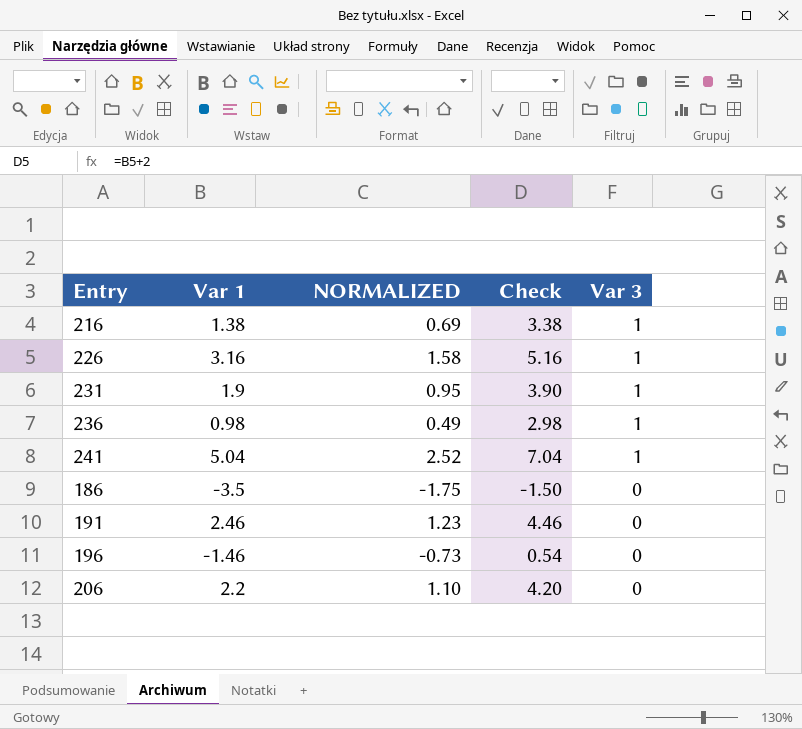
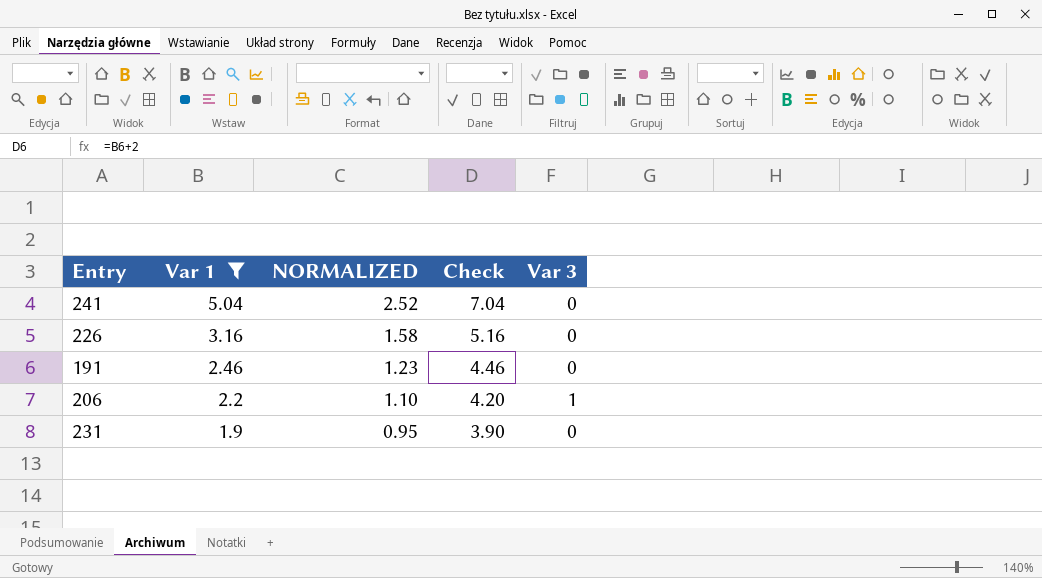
filter: none -> Var 1 >= 1.9
row order: Var 3 descending -> Var 1 descending
241 | Var 3: 1 -> 0
226 | Var 3: 1 -> 0
206 | Var 3: 0 -> 1
231 | Var 3: 1 -> 0

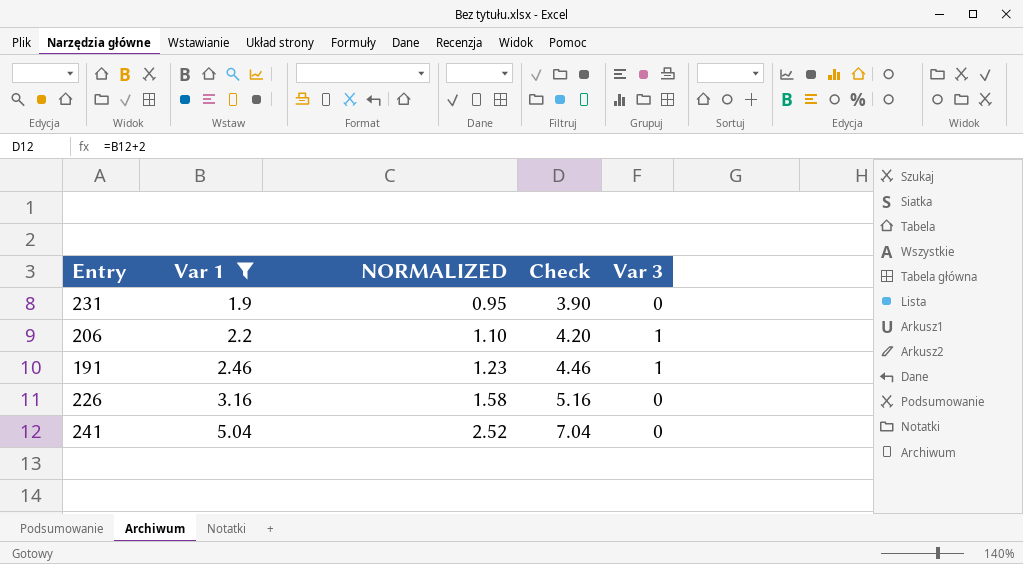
row order: Var 1 descending -> Var 1 ascending
191 | Var 3: 0 -> 1

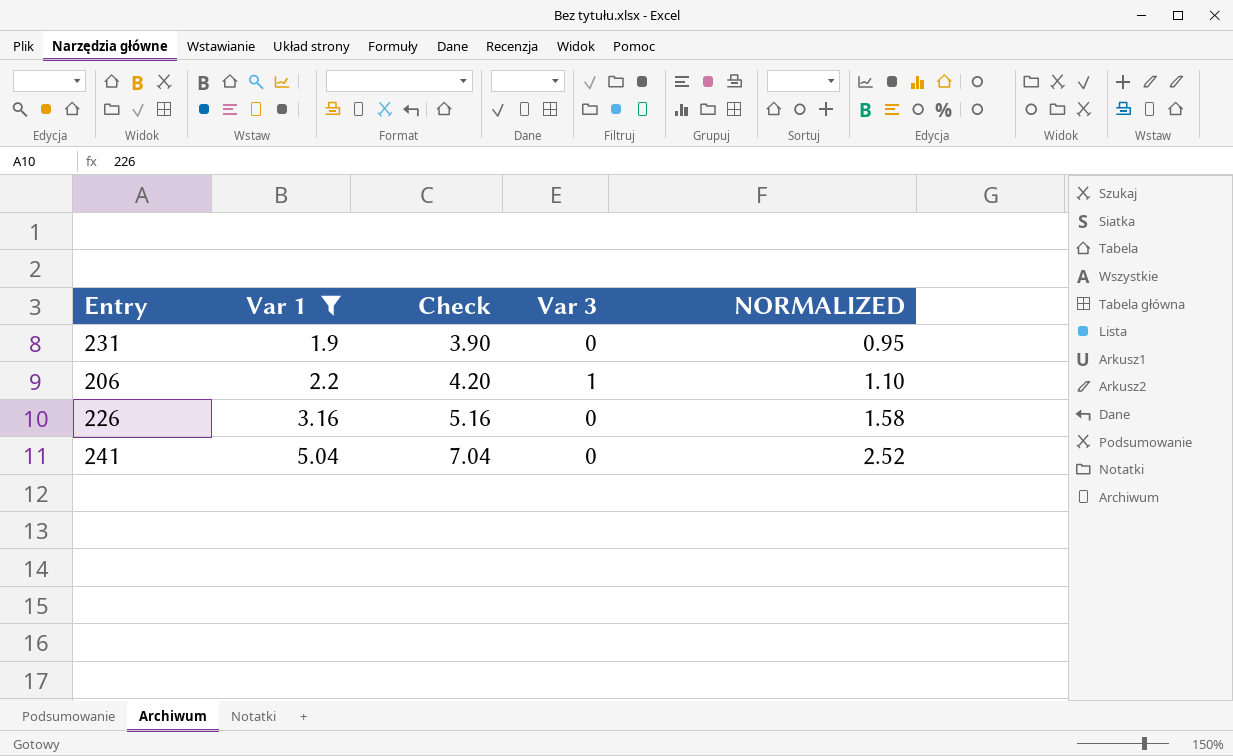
column NORMALIZED | position: 3 -> 5
row 191: 2.46 | 1.23 | 4.46 | 1 -> none

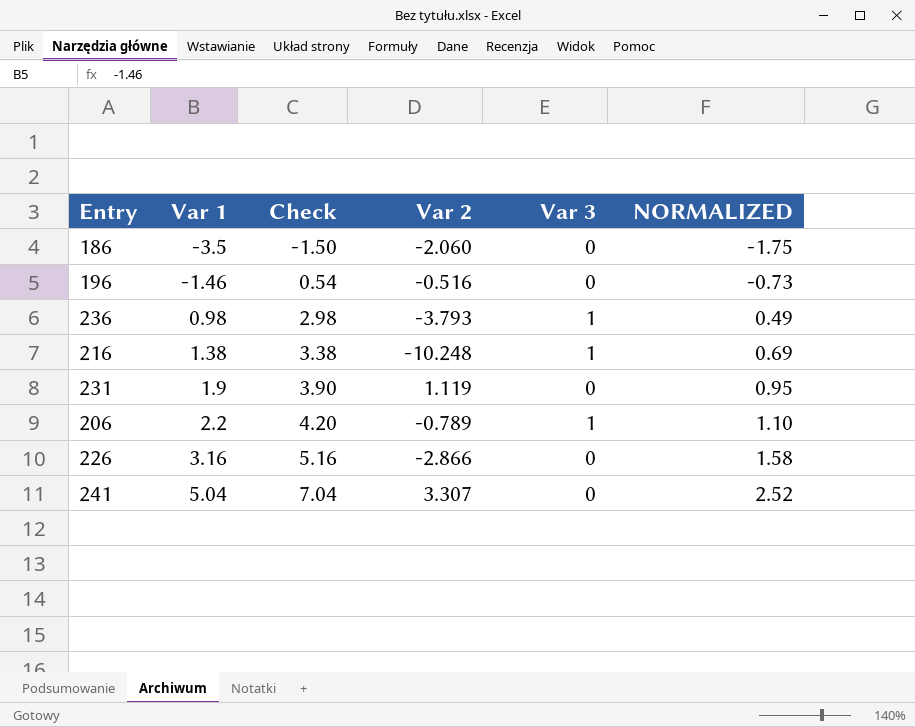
filter: Var 1 >= 1.9 -> none
column Var 2 | position: none -> 4

